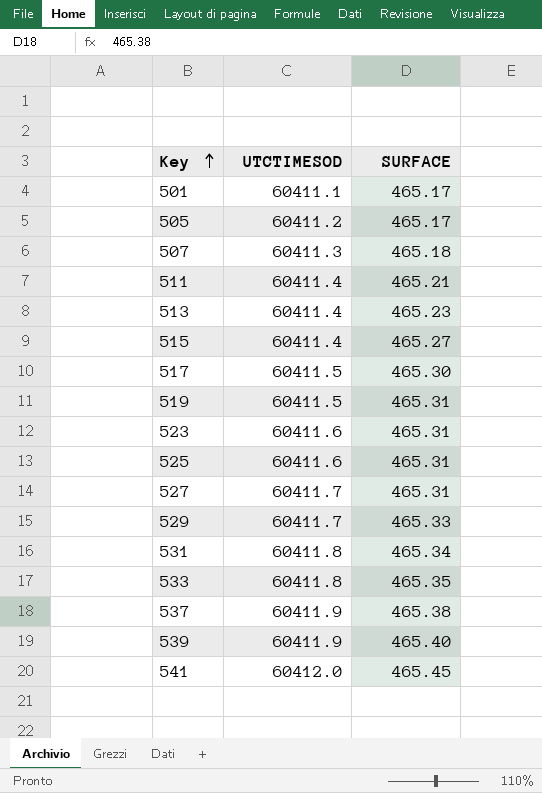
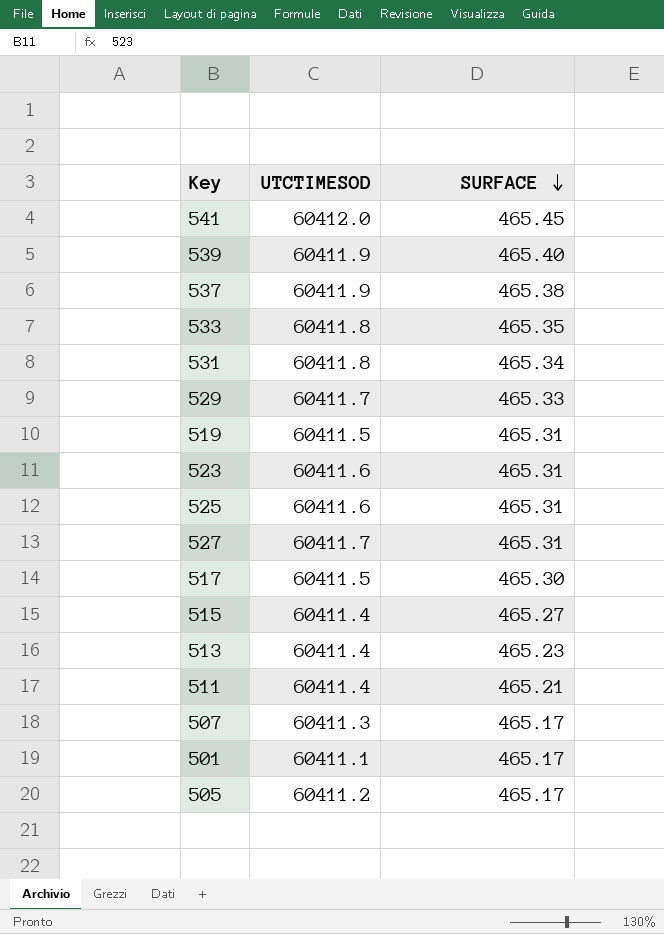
row order: Key ascending -> SURFACE descending
507 | SURFACE: 465.18 -> 465.17

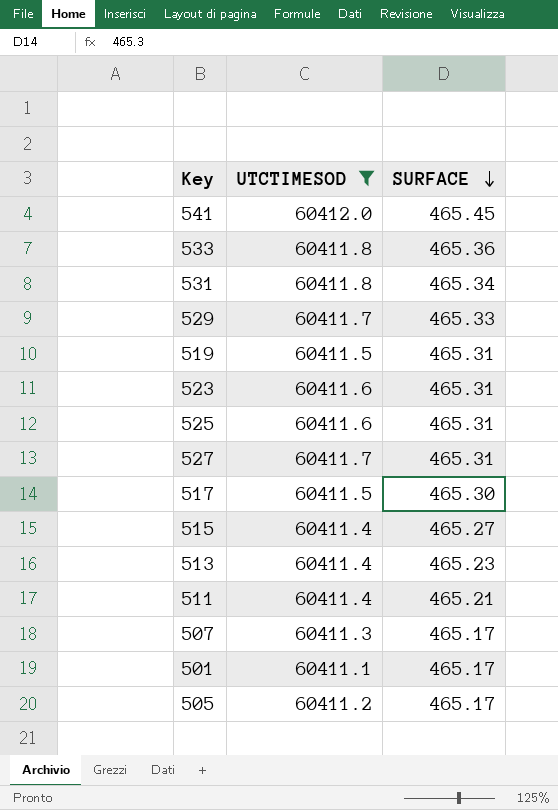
filter: none -> UTCTIMESOD != 60411.9
533 | SURFACE: 465.35 -> 465.36

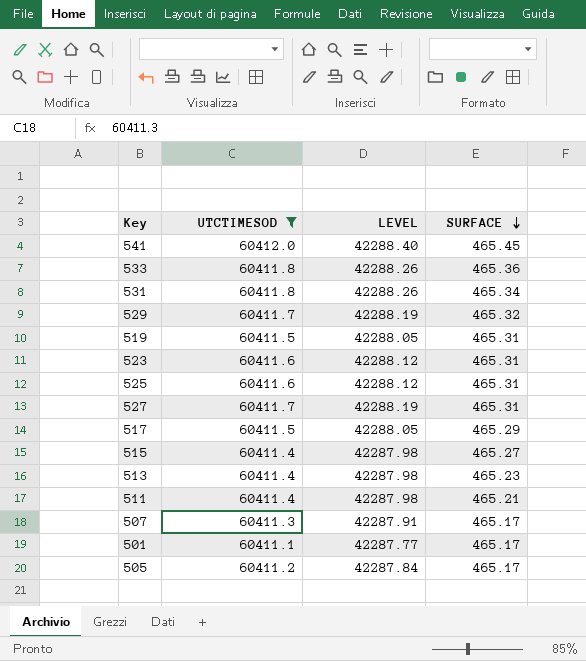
column LEVEL | formula: none -> [UTCTIMESOD] * 0.7
529 | SURFACE: 465.33 -> 465.32
517 | SURFACE: 465.30 -> 465.29

